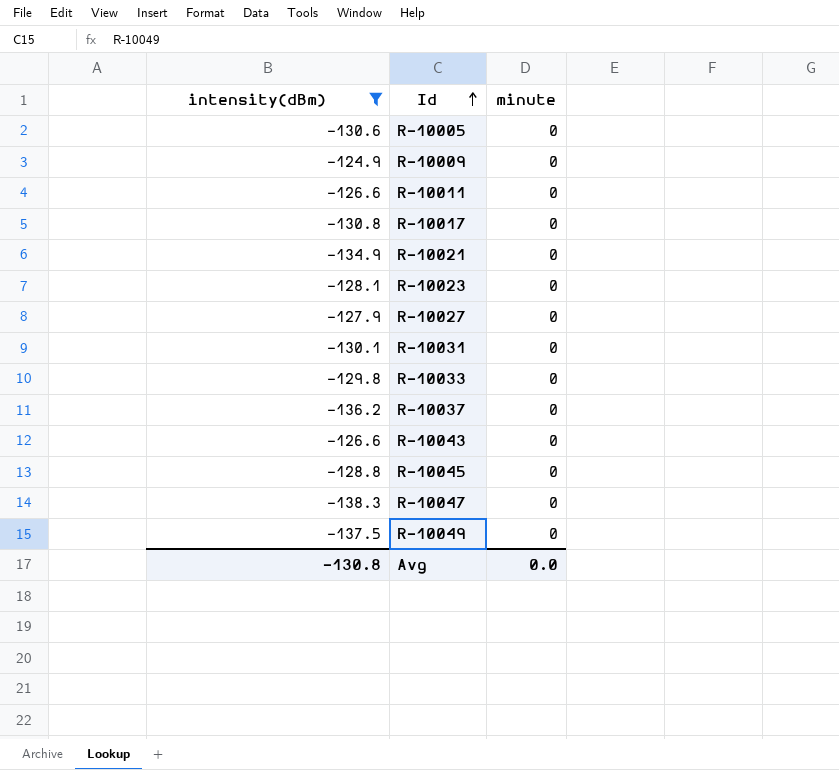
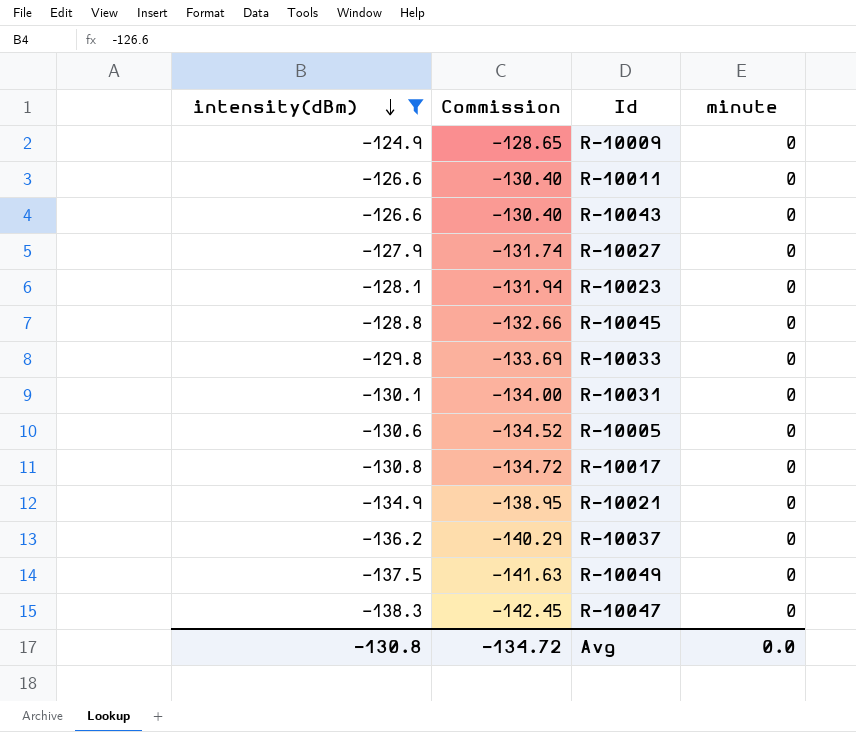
row order: Id ascending -> intensity(dBm) descending
column Commission | formula: none -> [intensity(dBm)] * 1.03

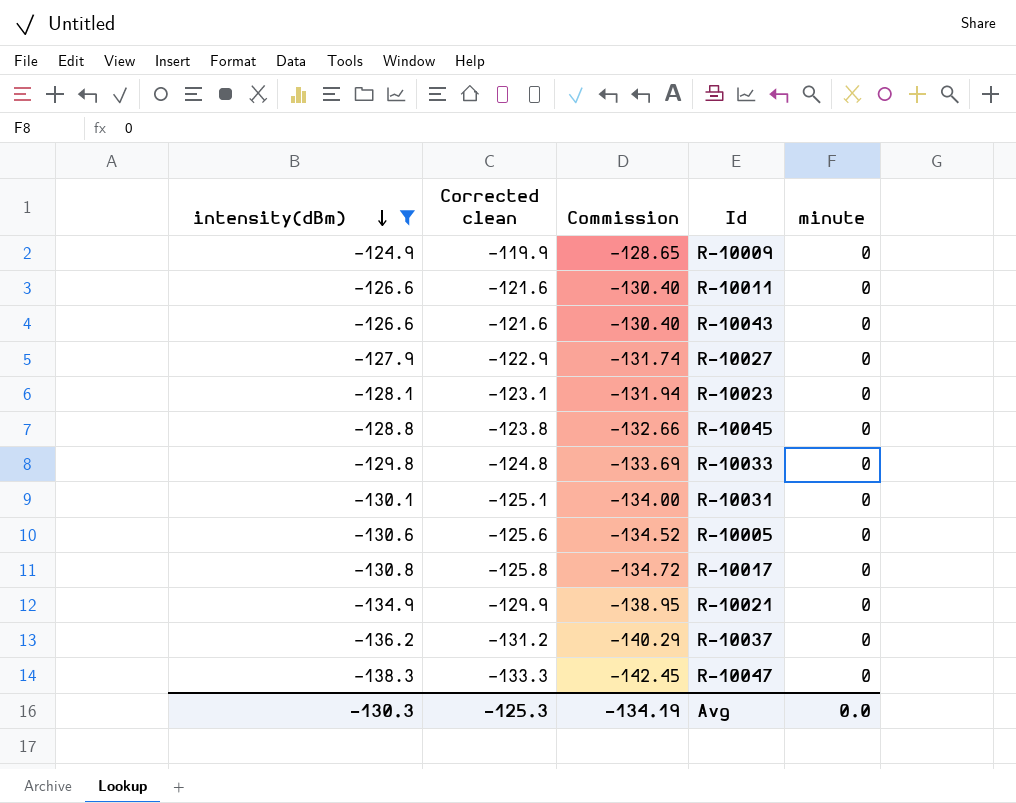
column Corrected clean | formula: none -> [intensity(dBm)] + 5
row R-10049: -137.5 | -141.63 | 0 -> none
Avg | intensity(dBm): -130.8 -> -130.3
Avg | Commission: -134.72 -> -134.19

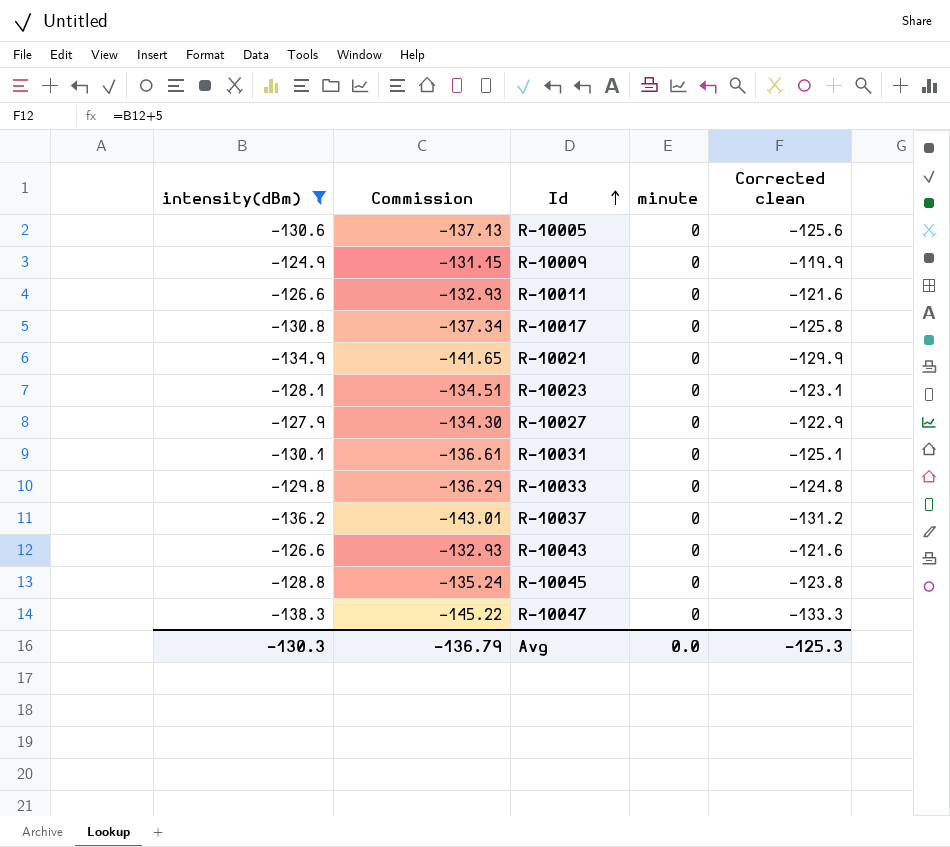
row order: intensity(dBm) descending -> Id ascending
column Commission | formula: [intensity(dBm)] * 1.03 -> [intensity(dBm)] * 1.05
column Corrected clean | position: 2 -> 5
Avg | Commission: -134.19 -> -136.79

